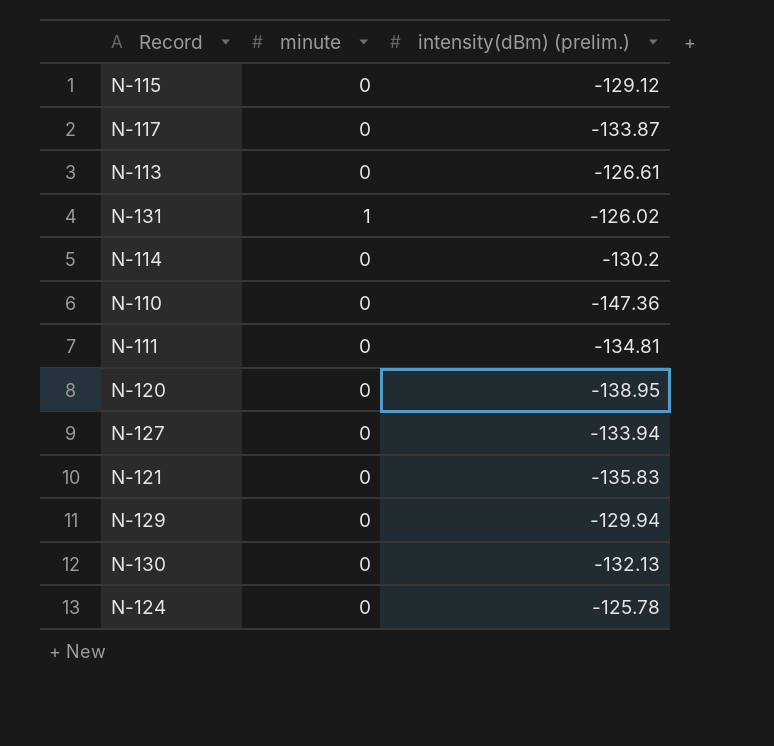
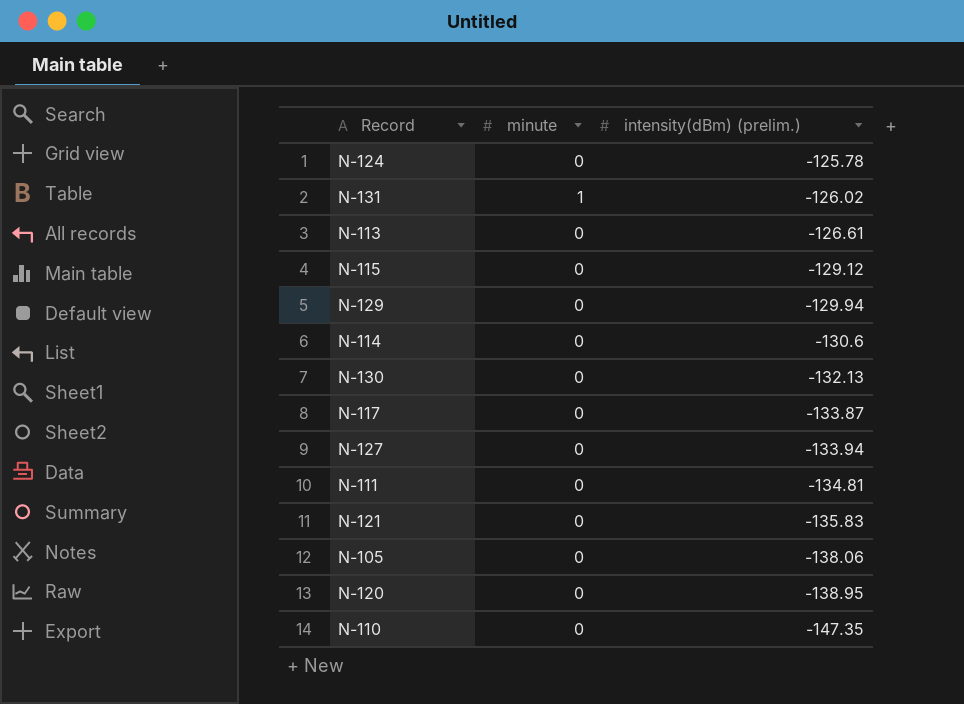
row order: none -> intensity(dBm) (prelim.) descending
N-114 | intensity(dBm) (prelim.): -130.2 -> -130.6
row N-105: none -> 0 | -138.06
N-110 | intensity(dBm) (prelim.): -147.36 -> -147.35

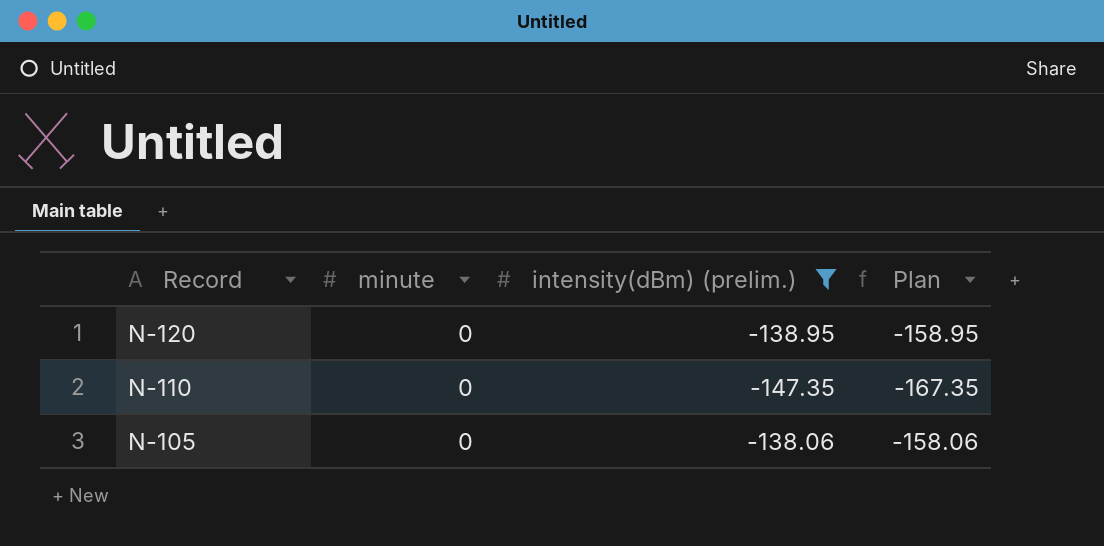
filter: none -> intensity(dBm) (prelim.) <= -138.06
row order: intensity(dBm) (prelim.) descending -> Record descending
column Plan | formula: none -> [intensity(dBm) (prelim.)] - 20

